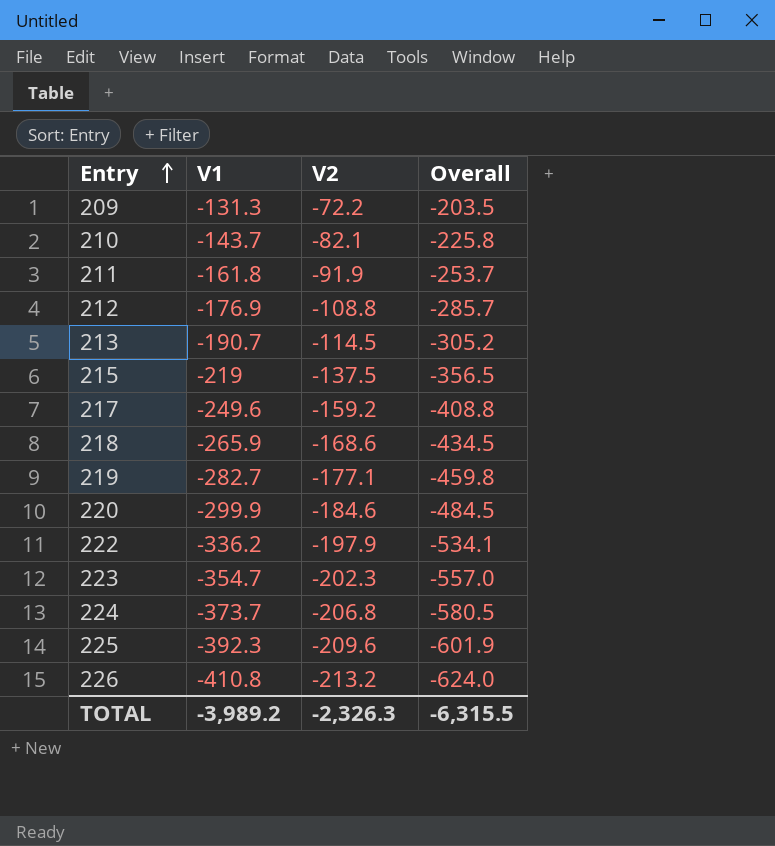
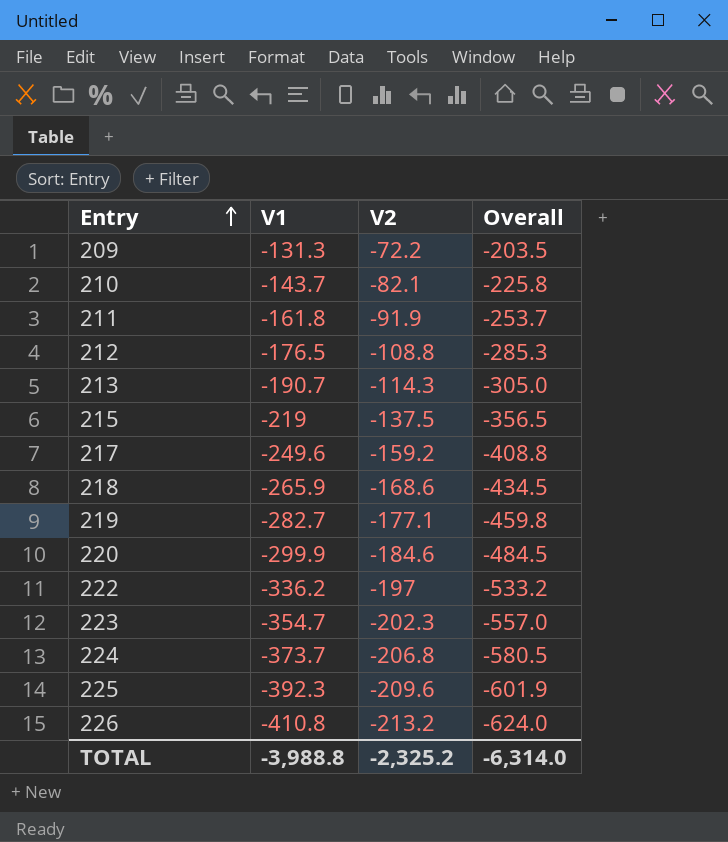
212 | V1: -176.9 -> -176.5
212 | Overall: -285.7 -> -285.3
213 | V2: -114.5 -> -114.3
213 | Overall: -305.2 -> -305.0
222 | V2: -197.9 -> -197
222 | Overall: -534.1 -> -533.2
TOTAL | V1: -3,989.2 -> -3,988.8
TOTAL | V2: -2,326.3 -> -2,325.2
TOTAL | Overall: -6,315.5 -> -6,314.0

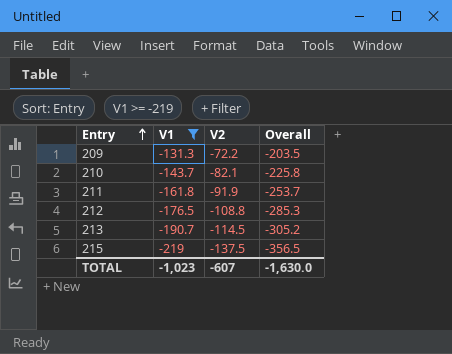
filter: none -> V1 >= -219
213 | V2: -114.3 -> -114.5
213 | Overall: -305.0 -> -305.2
TOTAL | V1: -3,988.8 -> -1,023
TOTAL | V2: -2,325.2 -> -607
TOTAL | Overall: -6,314.0 -> -1,630.0

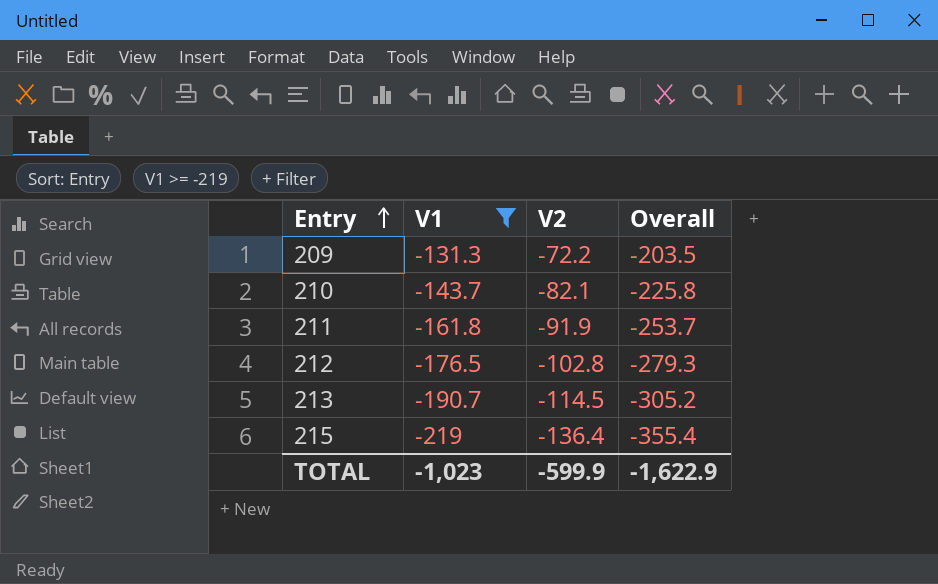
212 | V2: -108.8 -> -102.8
212 | Overall: -285.3 -> -279.3
215 | V2: -137.5 -> -136.4
215 | Overall: -356.5 -> -355.4
TOTAL | V2: -607 -> -599.9
TOTAL | Overall: -1,630.0 -> -1,622.9

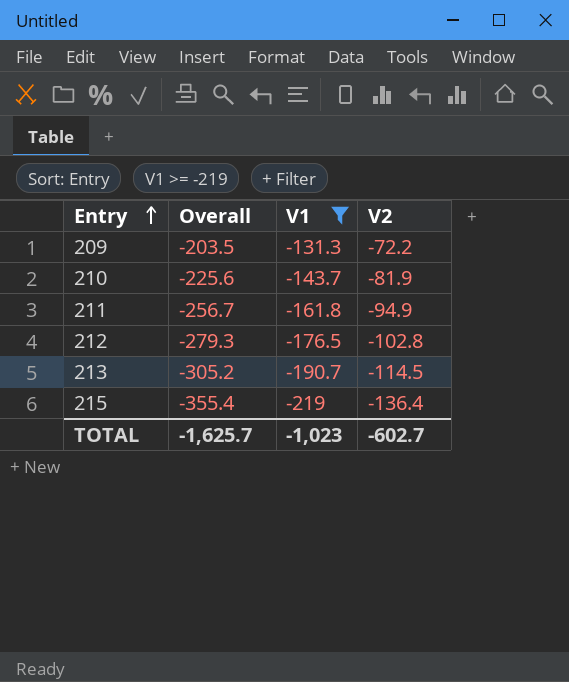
column Overall | position: 4 -> 2
210 | Overall: -225.8 -> -225.6
210 | V2: -82.1 -> -81.9
211 | Overall: -253.7 -> -256.7
211 | V2: -91.9 -> -94.9
TOTAL | Overall: -1,622.9 -> -1,625.7
TOTAL | V2: -599.9 -> -602.7

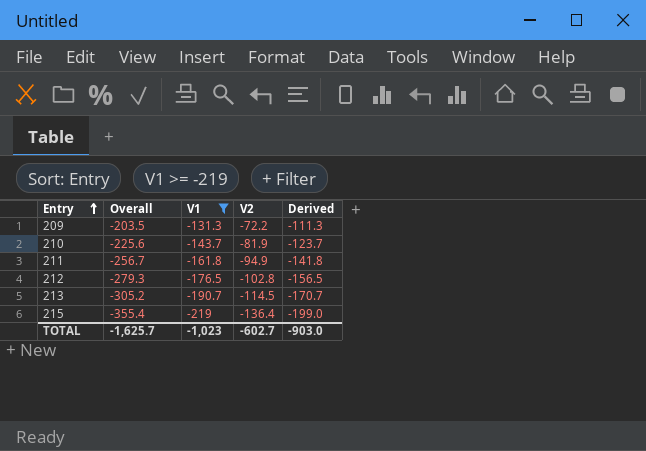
column Derived | formula: none -> [V1] + 20

